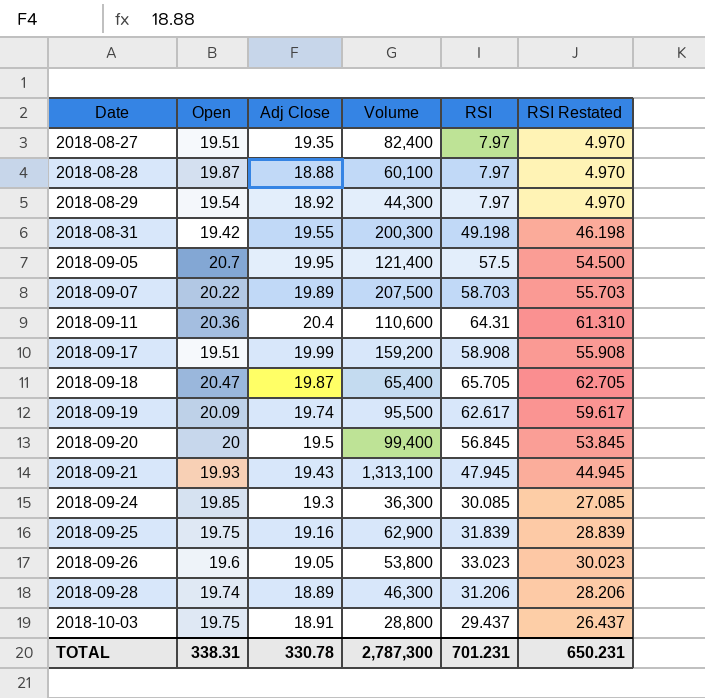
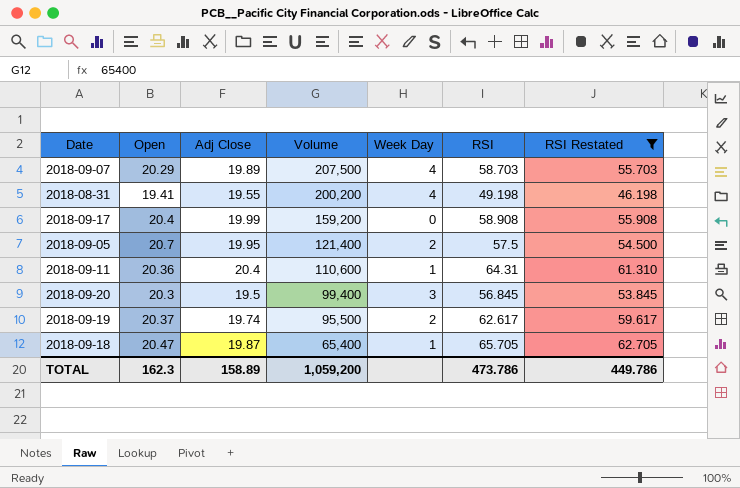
filter: none -> RSI Restated >= 46.198
row order: Date ascending -> Volume descending
column Week Day | position: none -> 5
2018-09-07 | Open: 20.22 -> 20.29
2018-08-31 | Open: 19.42 -> 19.41
2018-08-31 | Volume: 200,300 -> 200,200
2018-09-17 | Open: 19.51 -> 20.4
2018-09-20 | Open: 20 -> 20.3
2018-09-19 | Open: 20.09 -> 20.37
TOTAL | Open: 338.31 -> 162.3
TOTAL | Adj Close: 330.78 -> 158.89
TOTAL | Volume: 2,787,300 -> 1,059,200
TOTAL | RSI: 701.231 -> 473.786
TOTAL | RSI Restated: 650.231 -> 449.786

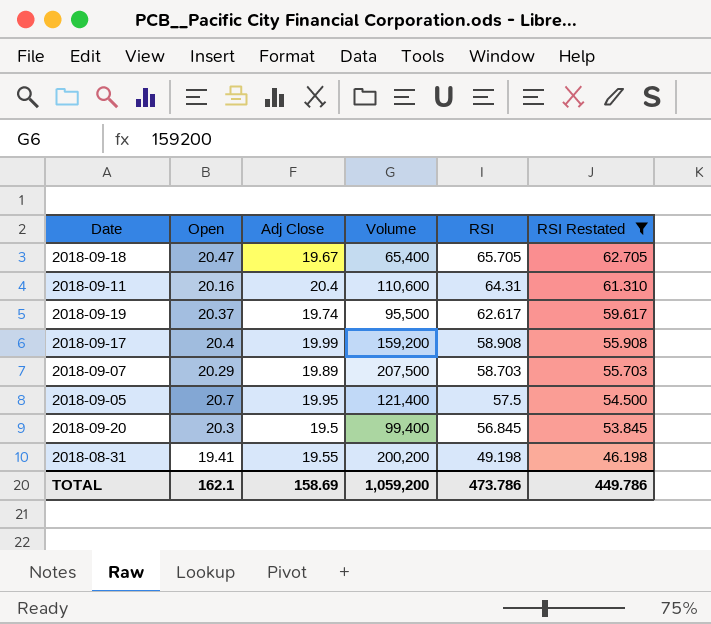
row order: Volume descending -> RSI descending
column Week Day | position: 5 -> none
2018-09-18 | Adj Close: 19.87 -> 19.67
2018-09-11 | Open: 20.36 -> 20.16
TOTAL | Open: 162.3 -> 162.1
TOTAL | Adj Close: 158.89 -> 158.69

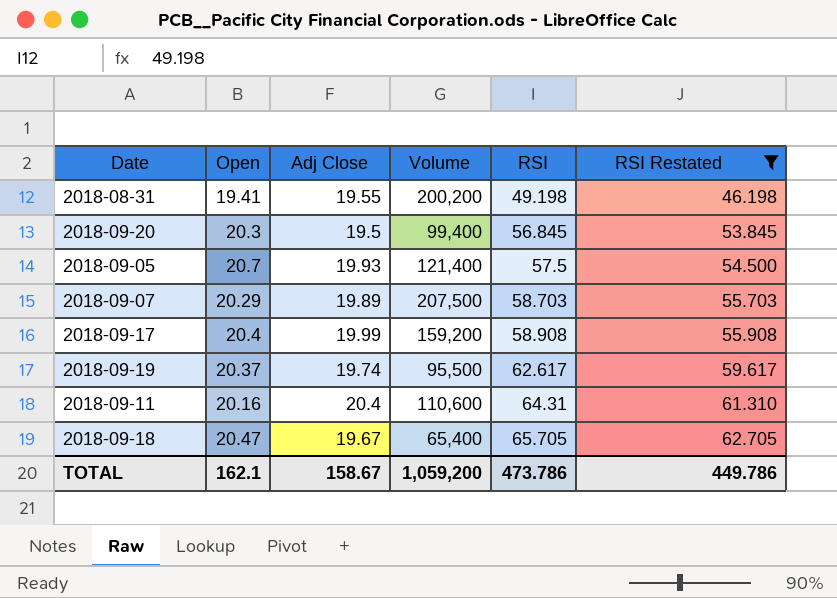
row order: RSI descending -> RSI ascending
2018-09-05 | Adj Close: 19.95 -> 19.93
TOTAL | Adj Close: 158.69 -> 158.67

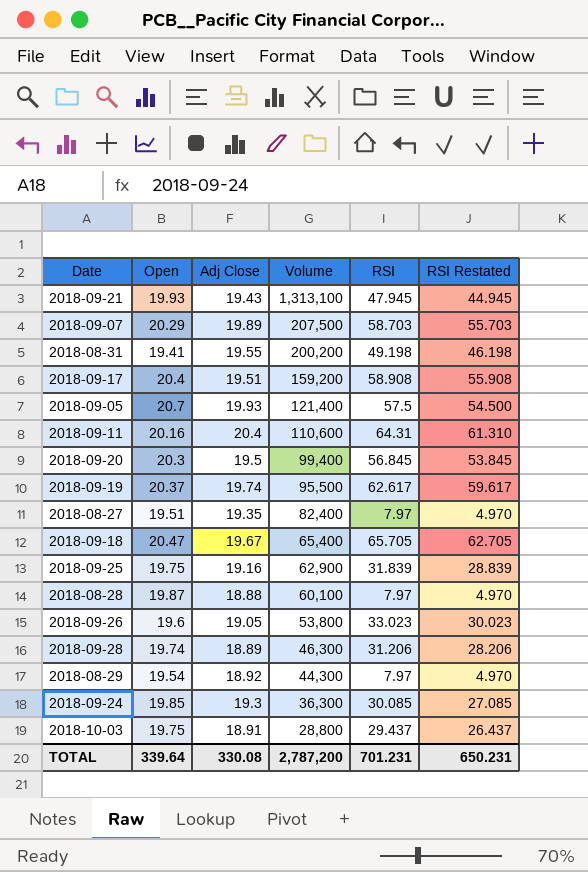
filter: RSI Restated >= 46.198 -> none
row order: RSI ascending -> Volume descending
2018-09-17 | Adj Close: 19.99 -> 19.51
TOTAL | Open: 162.1 -> 339.64
TOTAL | Adj Close: 158.67 -> 330.08
TOTAL | Volume: 1,059,200 -> 2,787,200
TOTAL | RSI: 473.786 -> 701.231
TOTAL | RSI Restated: 449.786 -> 650.231

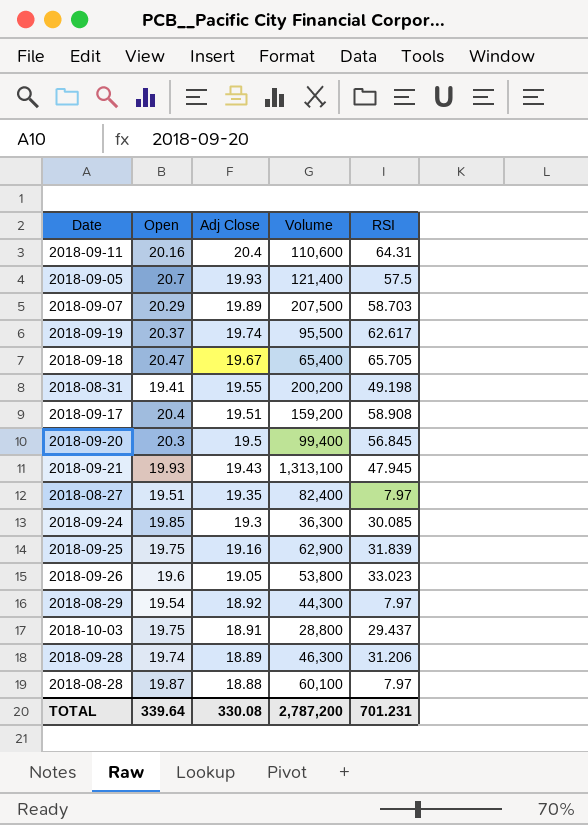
row order: Volume descending -> Adj Close descending
column RSI Restated | formula: [RSI] - 3 -> none

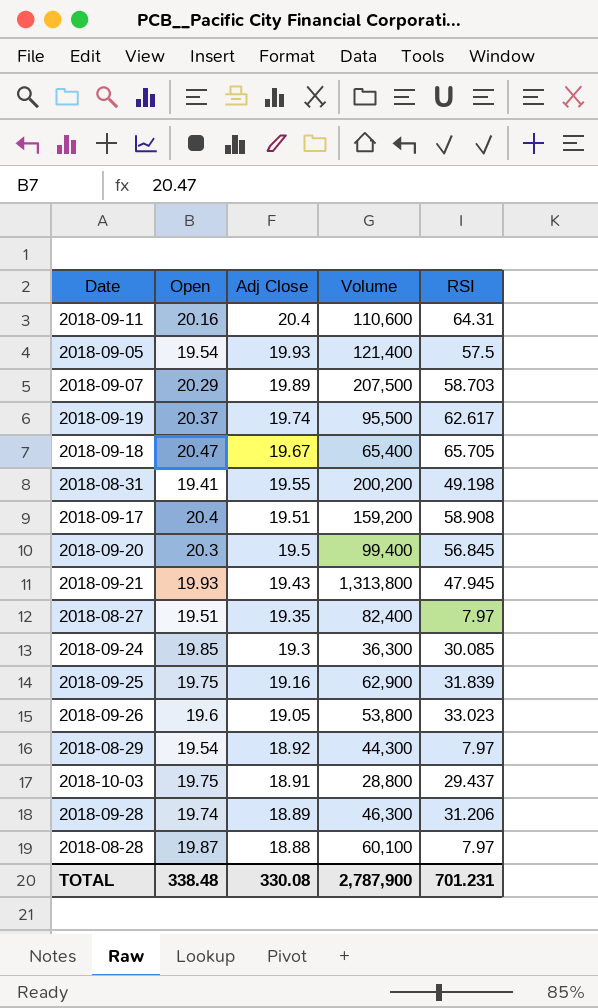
2018-09-05 | Open: 20.7 -> 19.54
2018-09-21 | Volume: 1,313,100 -> 1,313,800
TOTAL | Open: 339.64 -> 338.48
TOTAL | Volume: 2,787,200 -> 2,787,900

